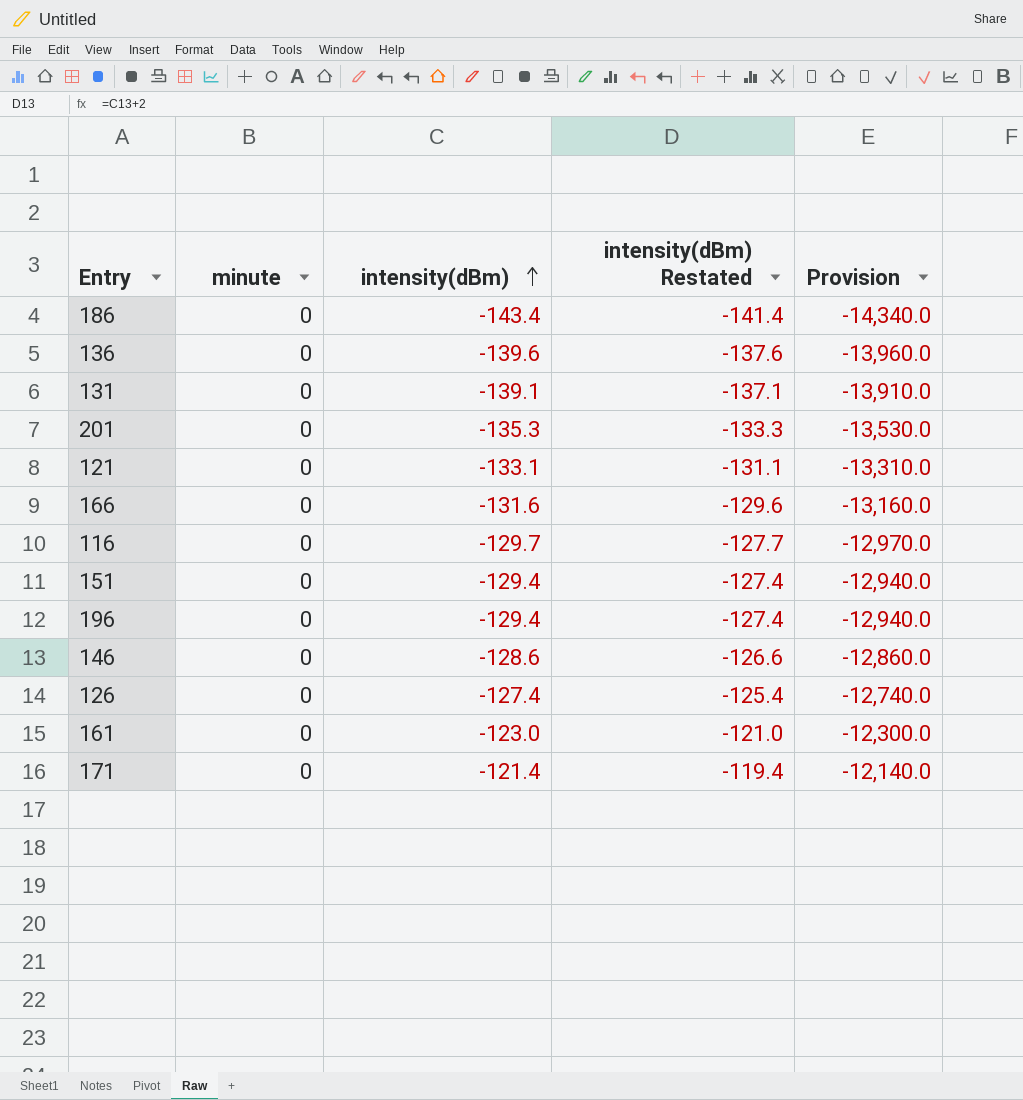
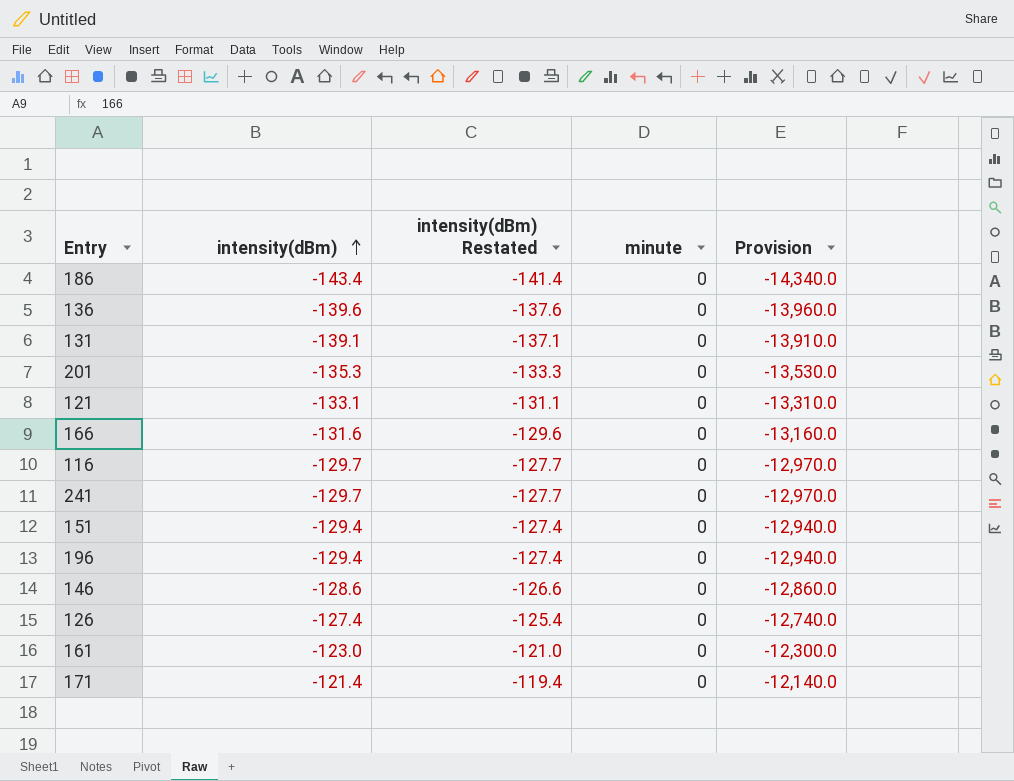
column minute | position: 2 -> 4
row 241: none -> -129.7 | -127.7 | 0 | -12,970.0

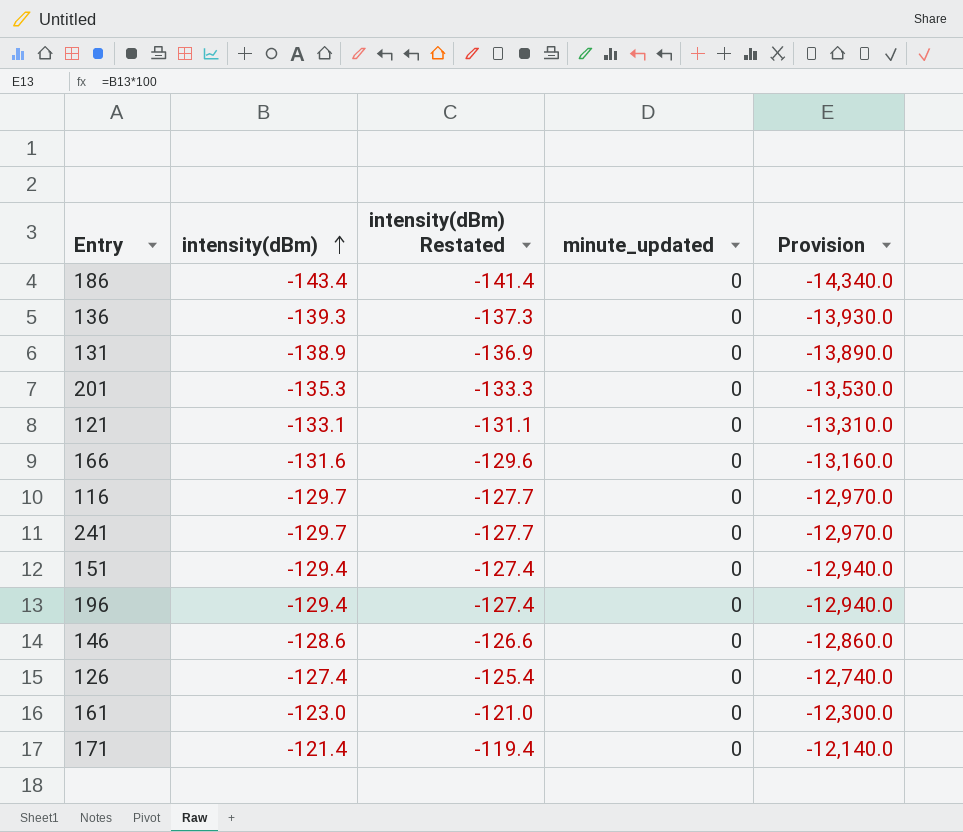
column name: minute -> minute_updated
136 | intensity(dBm): -139.6 -> -139.3
136 | intensity(dBm) Restated: -137.6 -> -137.3
136 | Provision: -13,960.0 -> -13,930.0
131 | intensity(dBm): -139.1 -> -138.9
131 | intensity(dBm) Restated: -137.1 -> -136.9
131 | Provision: -13,910.0 -> -13,890.0

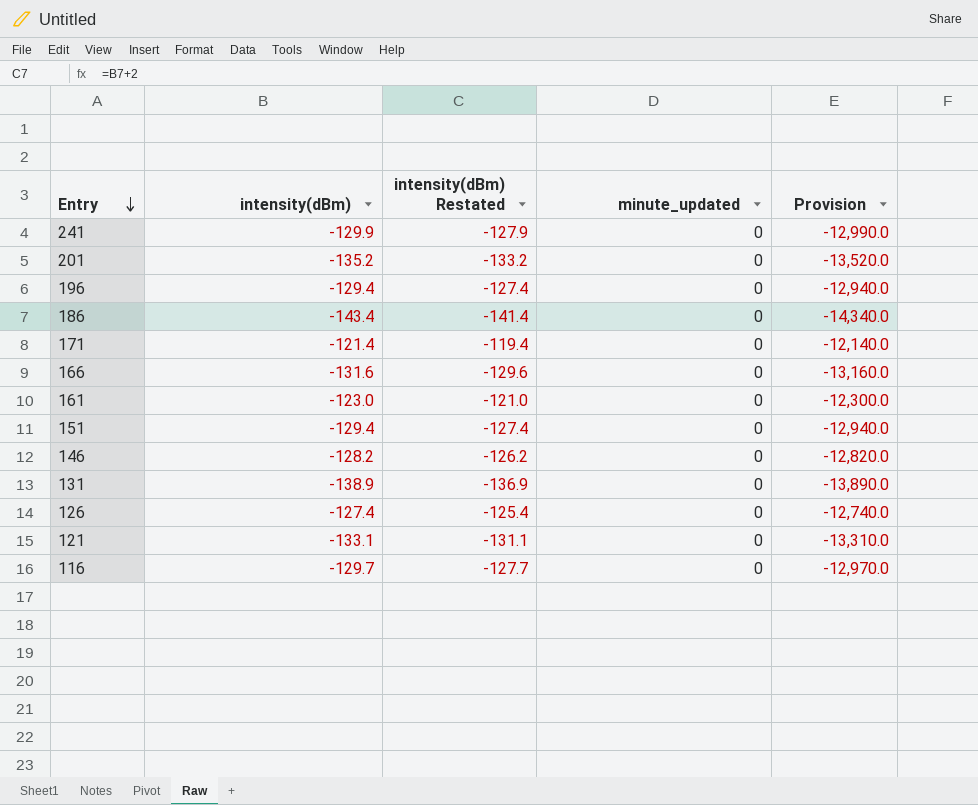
row order: intensity(dBm) ascending -> Entry descending
row 136: -139.3 | -137.3 | 0 | -13,930.0 -> none
241 | intensity(dBm): -129.7 -> -129.9
241 | intensity(dBm) Restated: -127.7 -> -127.9
241 | Provision: -12,970.0 -> -12,990.0
201 | intensity(dBm): -135.3 -> -135.2
201 | intensity(dBm) Restated: -133.3 -> -133.2
201 | Provision: -13,530.0 -> -13,520.0
146 | intensity(dBm): -128.6 -> -128.2
146 | intensity(dBm) Restated: -126.6 -> -126.2
146 | Provision: -12,860.0 -> -12,820.0

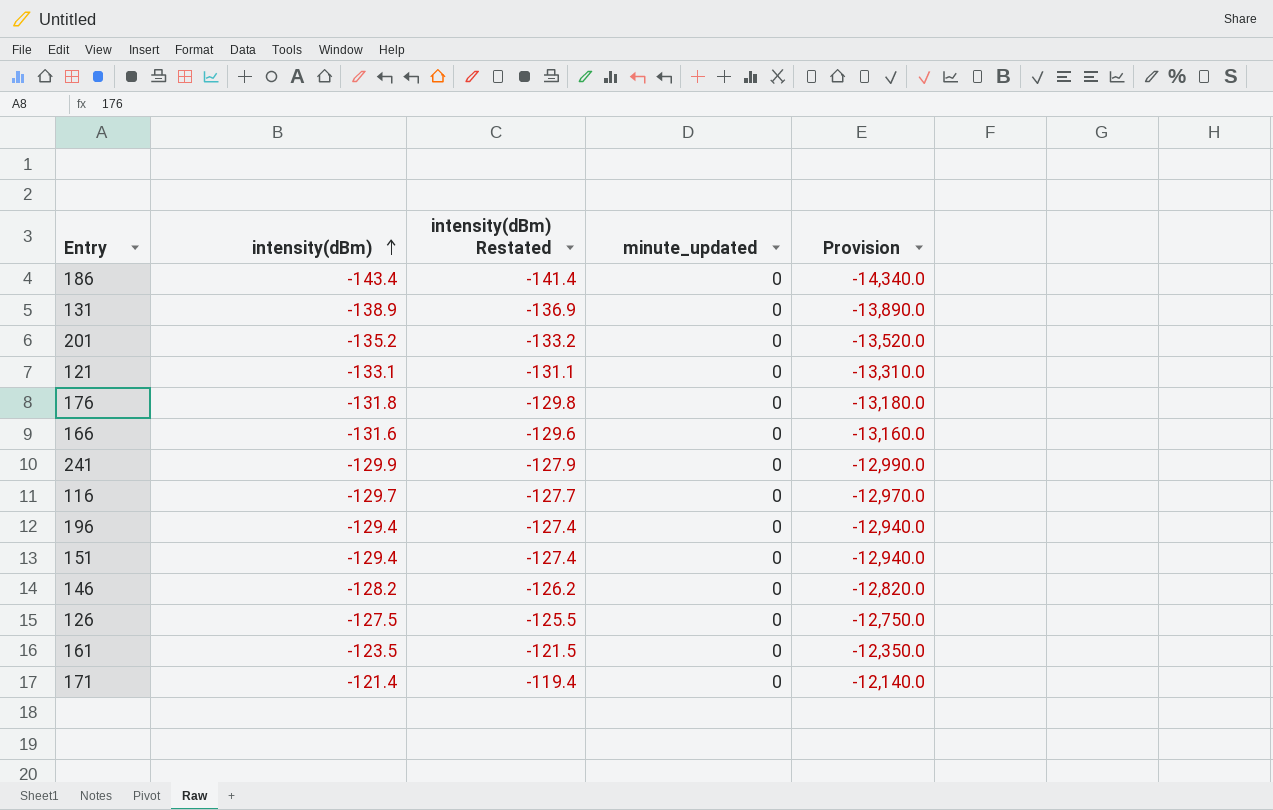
row order: Entry descending -> intensity(dBm) ascending
row 176: none -> -131.8 | -129.8 | 0 | -13,180.0
126 | intensity(dBm): -127.4 -> -127.5
126 | intensity(dBm) Restated: -125.4 -> -125.5
126 | Provision: -12,740.0 -> -12,750.0
161 | intensity(dBm): -123.0 -> -123.5
161 | intensity(dBm) Restated: -121.0 -> -121.5
161 | Provision: -12,300.0 -> -12,350.0

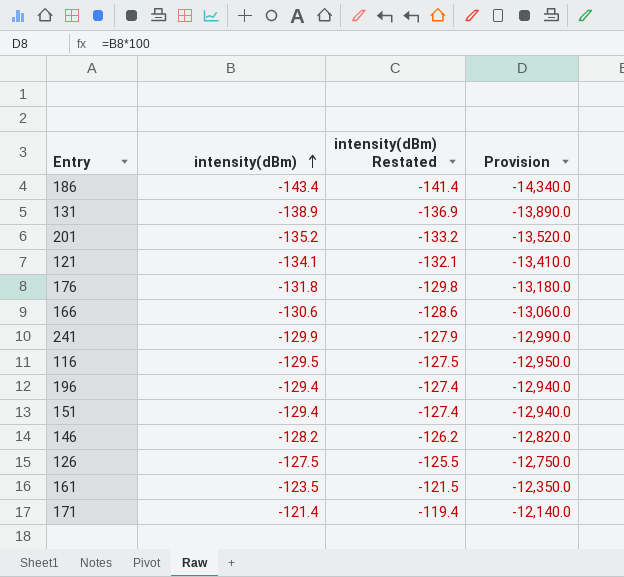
column minute_updated | position: 4 -> none
121 | intensity(dBm): -133.1 -> -134.1
121 | intensity(dBm) Restated: -131.1 -> -132.1
121 | Provision: -13,310.0 -> -13,410.0
166 | intensity(dBm): -131.6 -> -130.6
166 | intensity(dBm) Restated: -129.6 -> -128.6
166 | Provision: -13,160.0 -> -13,060.0
116 | intensity(dBm): -129.7 -> -129.5
116 | intensity(dBm) Restated: -127.7 -> -127.5
116 | Provision: -12,970.0 -> -12,950.0

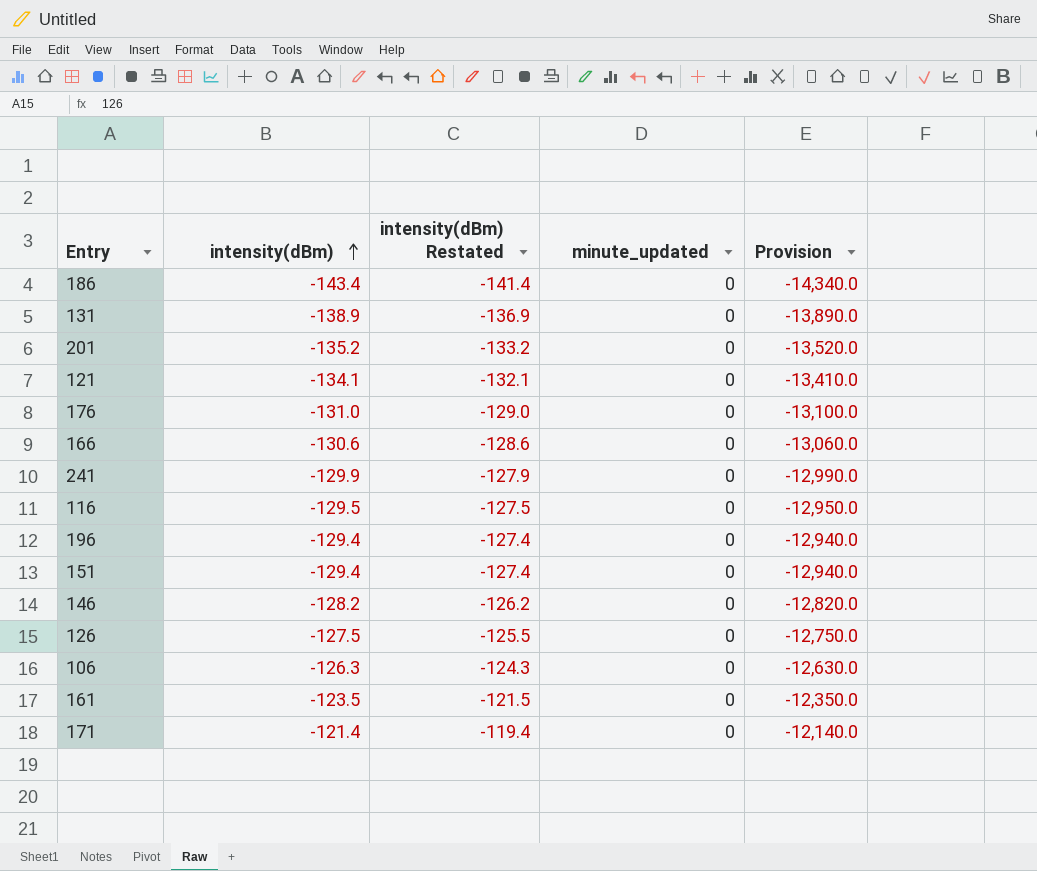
column minute_updated | position: none -> 4
176 | intensity(dBm): -131.8 -> -131.0
176 | intensity(dBm) Restated: -129.8 -> -129.0
176 | Provision: -13,180.0 -> -13,100.0
row 106: none -> -126.3 | -124.3 | 0 | -12,630.0

